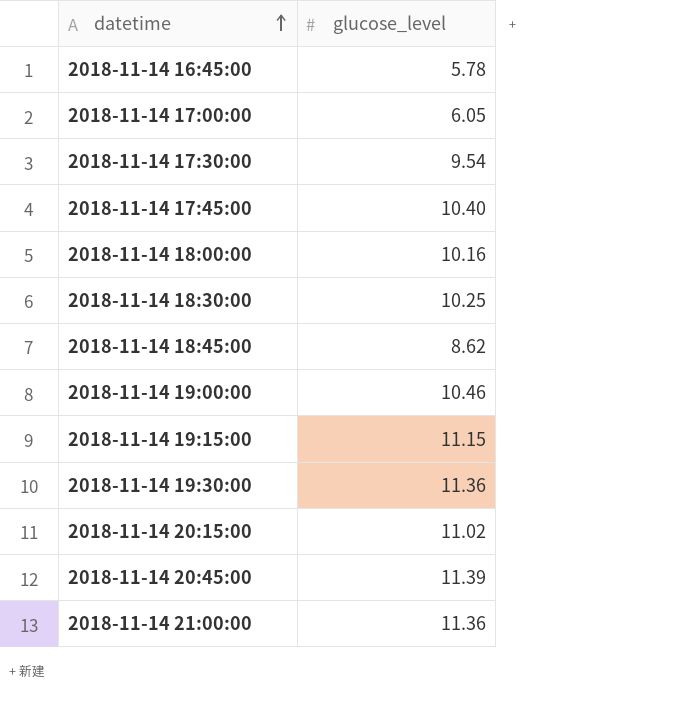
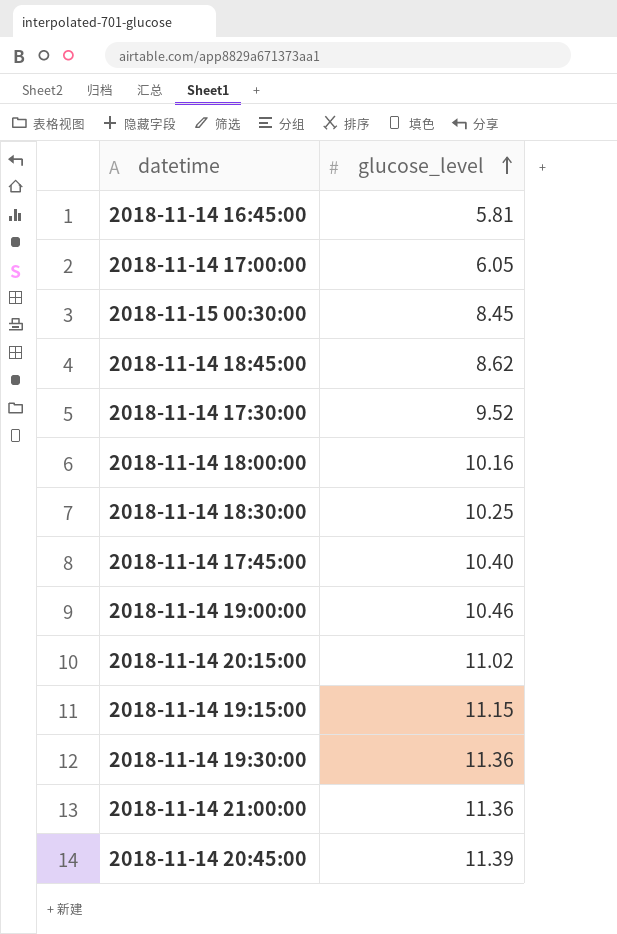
row order: datetime ascending -> glucose_level ascending
2018-11-14 16:45:00 | glucose_level: 5.78 -> 5.81
row 2018-11-15 00:30:00: none -> 8.45
2018-11-14 17:30:00 | glucose_level: 9.54 -> 9.52

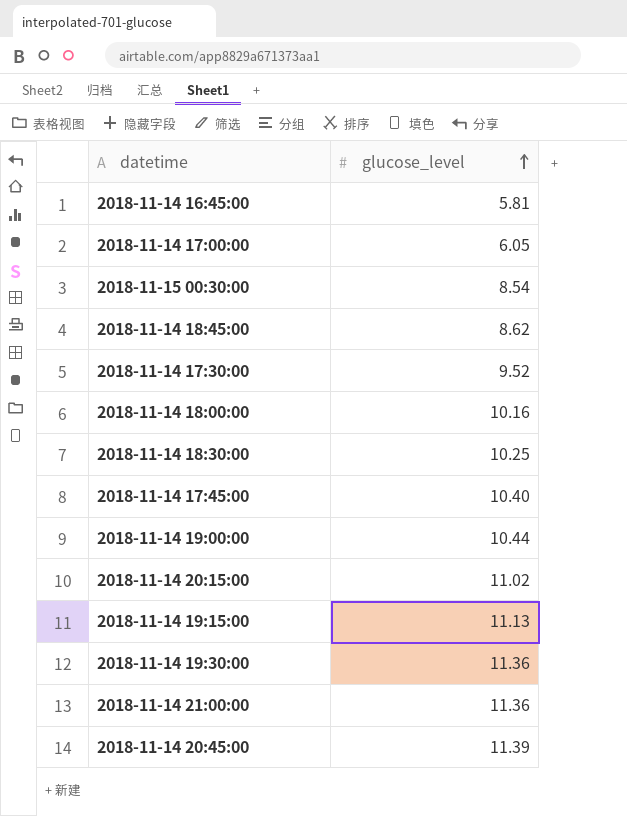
2018-11-15 00:30:00 | glucose_level: 8.45 -> 8.54
2018-11-14 19:00:00 | glucose_level: 10.46 -> 10.44
2018-11-14 19:15:00 | glucose_level: 11.15 -> 11.13

